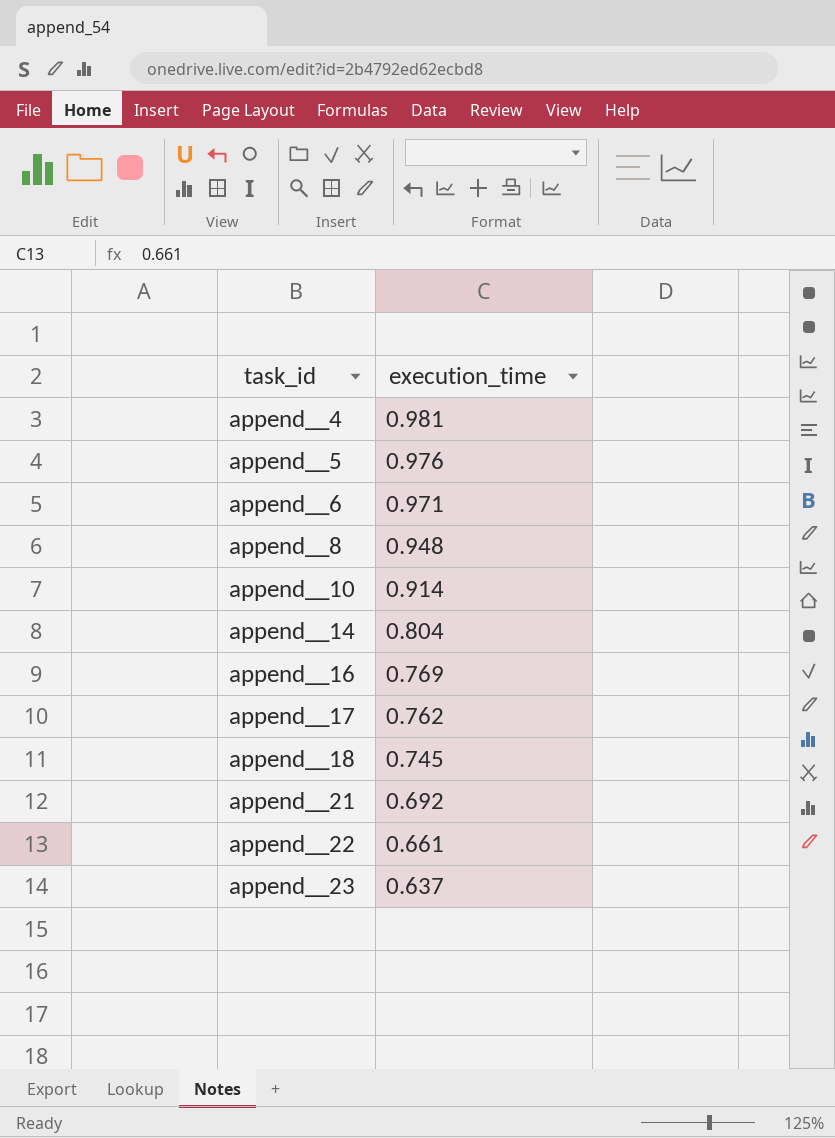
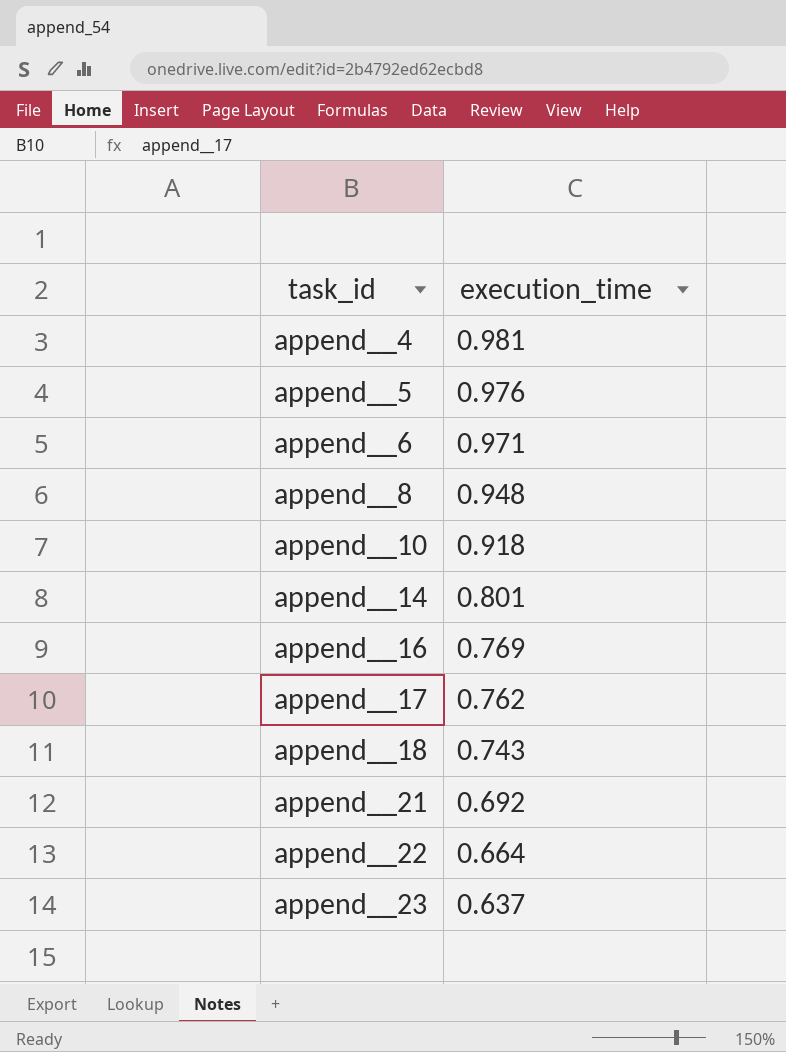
append__10 | execution_time: 0.914 -> 0.918
append__14 | execution_time: 0.804 -> 0.801
append__18 | execution_time: 0.745 -> 0.743
append__22 | execution_time: 0.661 -> 0.664

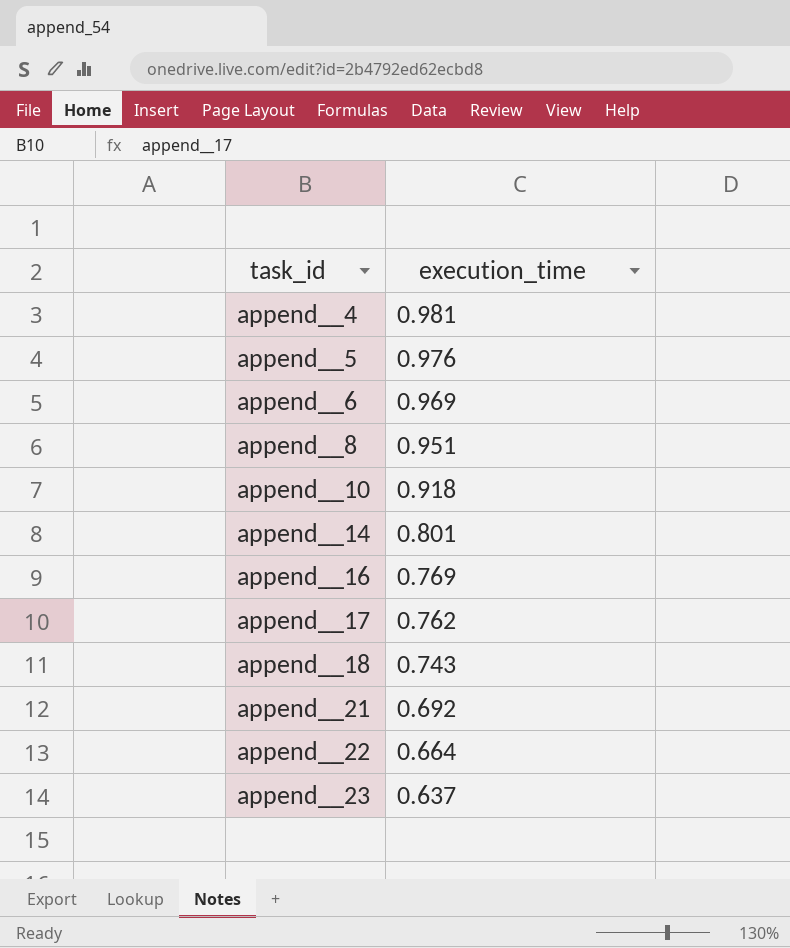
append__6 | execution_time: 0.971 -> 0.969
append__8 | execution_time: 0.948 -> 0.951

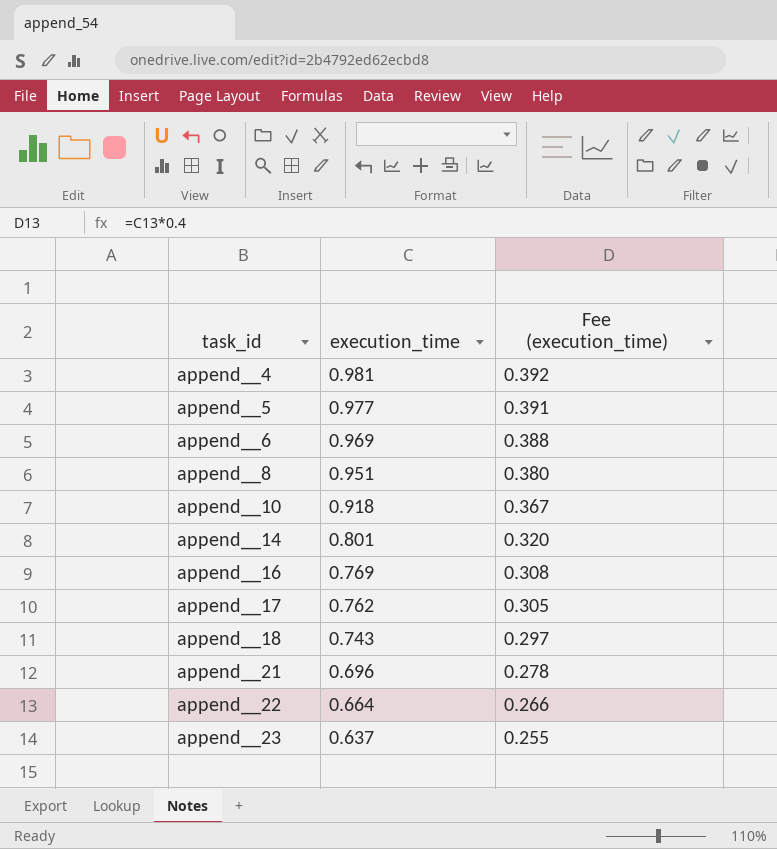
column Fee (execution_time) | formula: none -> [execution_time] * 0.4
append__5 | execution_time: 0.976 -> 0.977
append__21 | execution_time: 0.692 -> 0.696

